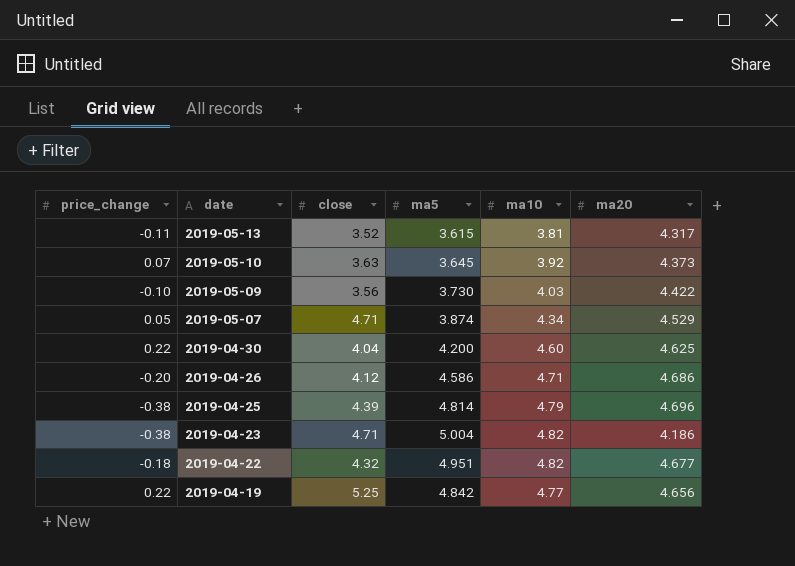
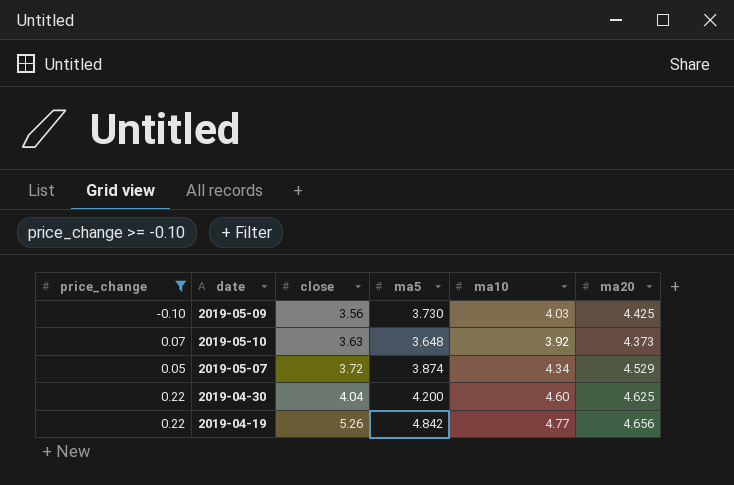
filter: none -> price_change >= -0.10
row order: date descending -> close ascending
2019-05-09 | ma20: 4.422 -> 4.425
2019-05-10 | ma5: 3.645 -> 3.648
2019-05-07 | close: 4.71 -> 3.72
2019-04-19 | close: 5.25 -> 5.26

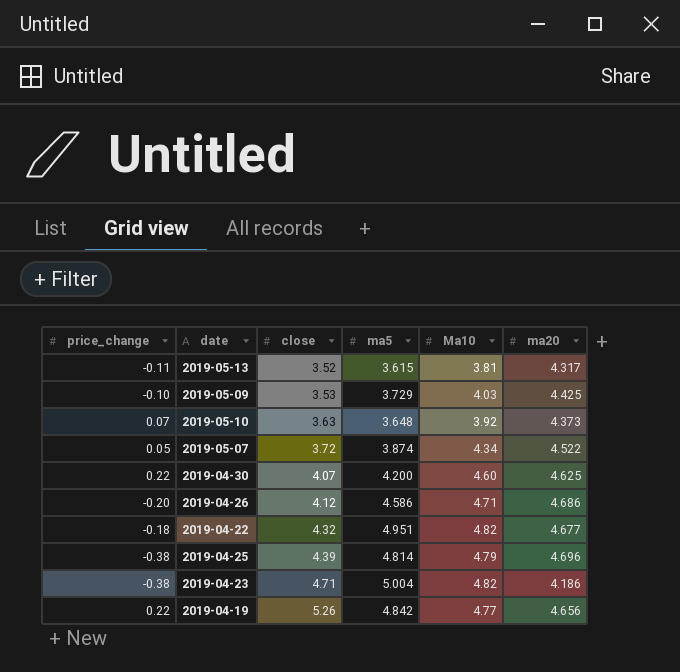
filter: price_change >= -0.10 -> none
column name: ma10 -> Ma10
2019-05-09 | close: 3.56 -> 3.53
2019-05-09 | ma5: 3.730 -> 3.729
2019-05-07 | ma20: 4.529 -> 4.522
2019-04-30 | close: 4.04 -> 4.07

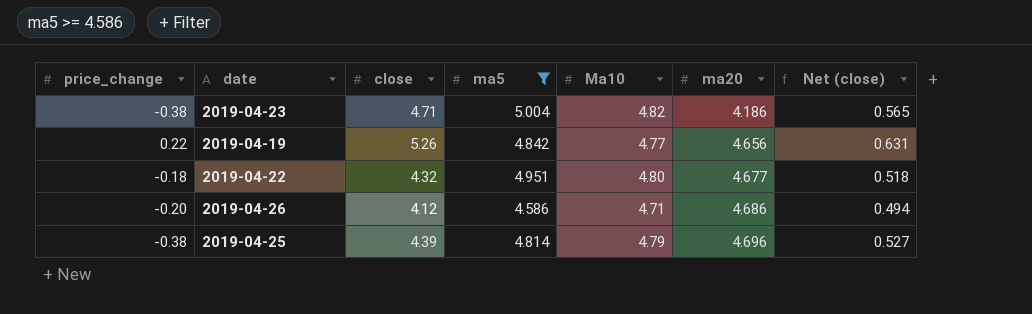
filter: none -> ma5 >= 4.586
row order: close ascending -> ma20 ascending
column Net (close) | formula: none -> [close] * 0.12
2019-04-22 | Ma10: 4.82 -> 4.80

